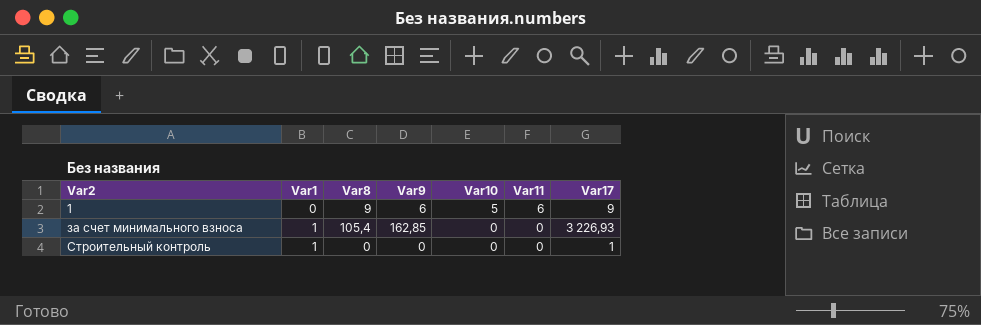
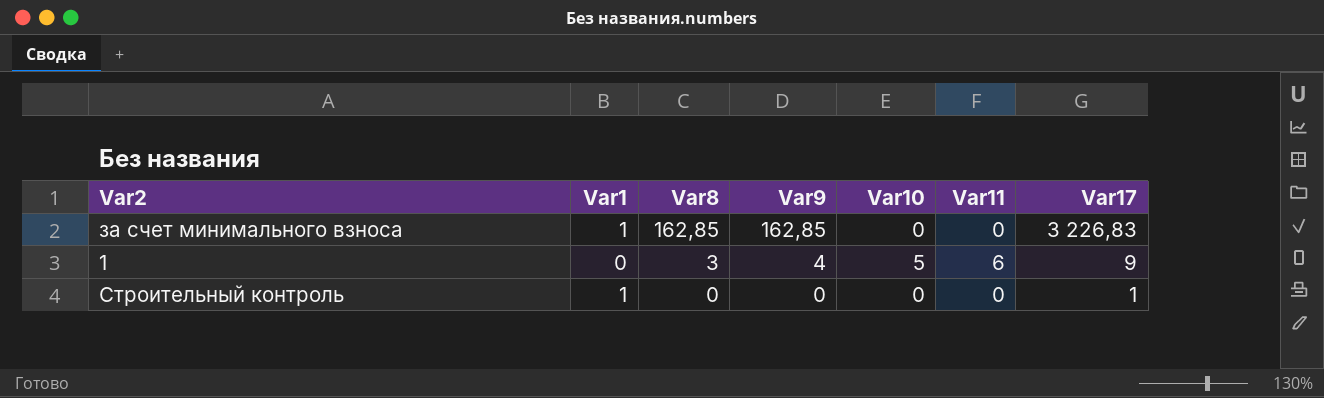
row order: Var2 ascending -> Var8 descending
за счет минимального взноса | Var8: 105,4 -> 162,85
за счет минимального взноса | Var17: 3 226,93 -> 3 226,83
1 | Var8: 9 -> 3
1 | Var9: 6 -> 4

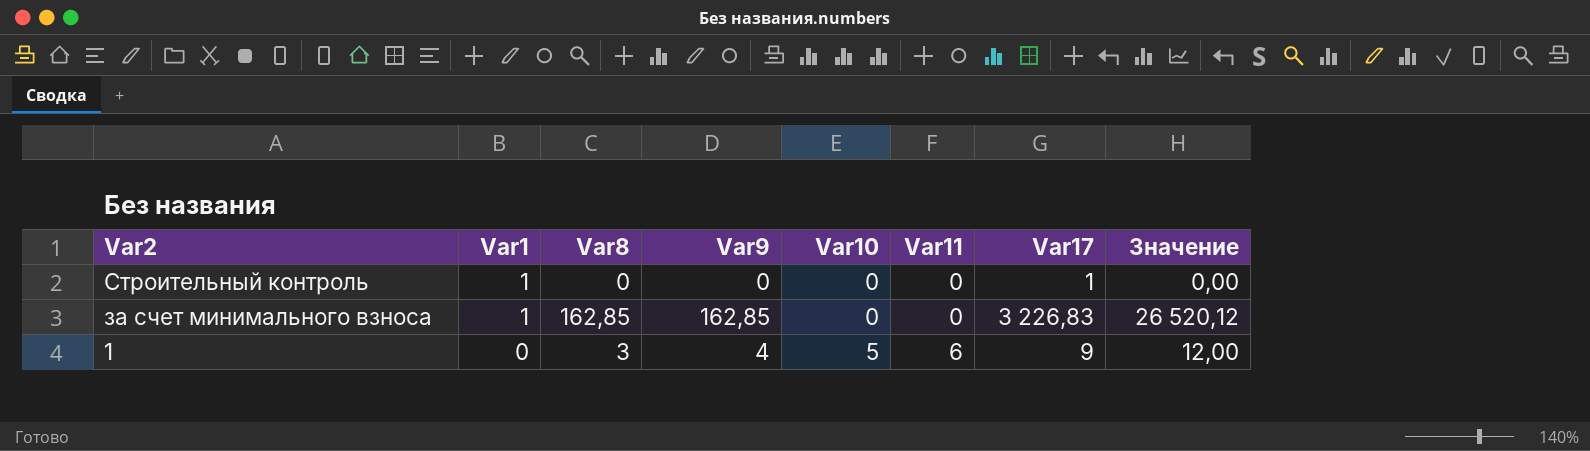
row order: Var8 descending -> Var2 descending
column Значение | formula: none -> [Var8] * [Var9]

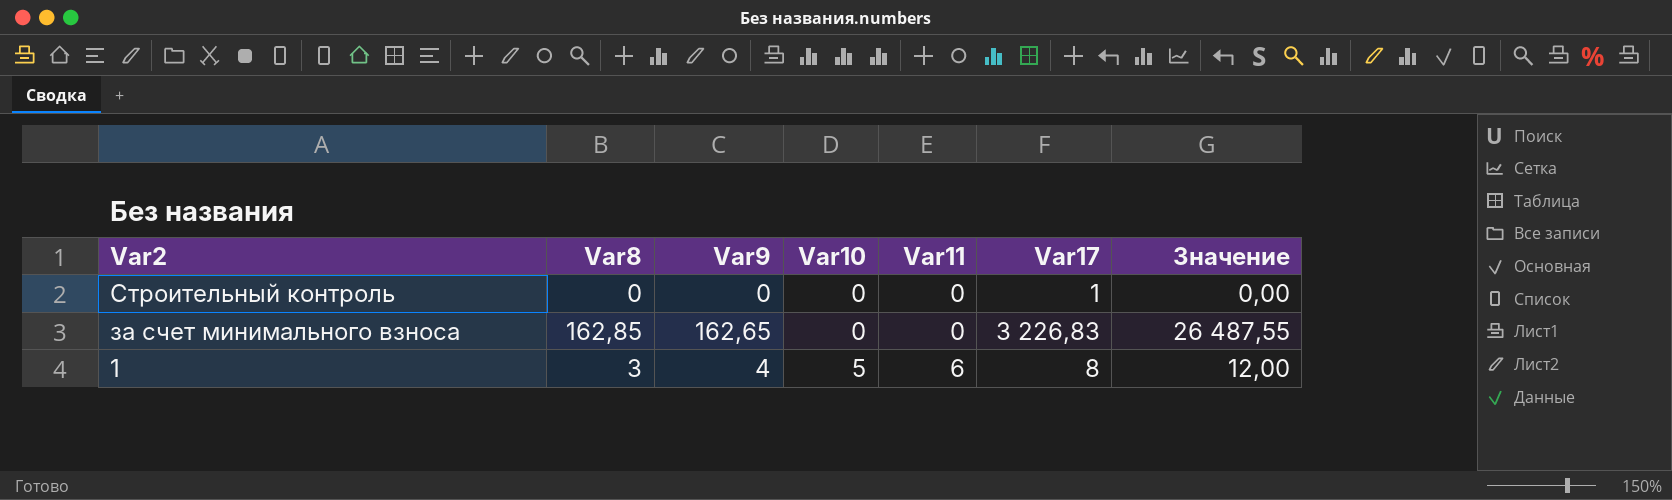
column Var1 | position: 2 -> none
за счет минимального взноса | Var9: 162,85 -> 162,65
за счет минимального взноса | Значение: 26 520,12 -> 26 487,55
1 | Var17: 9 -> 8

